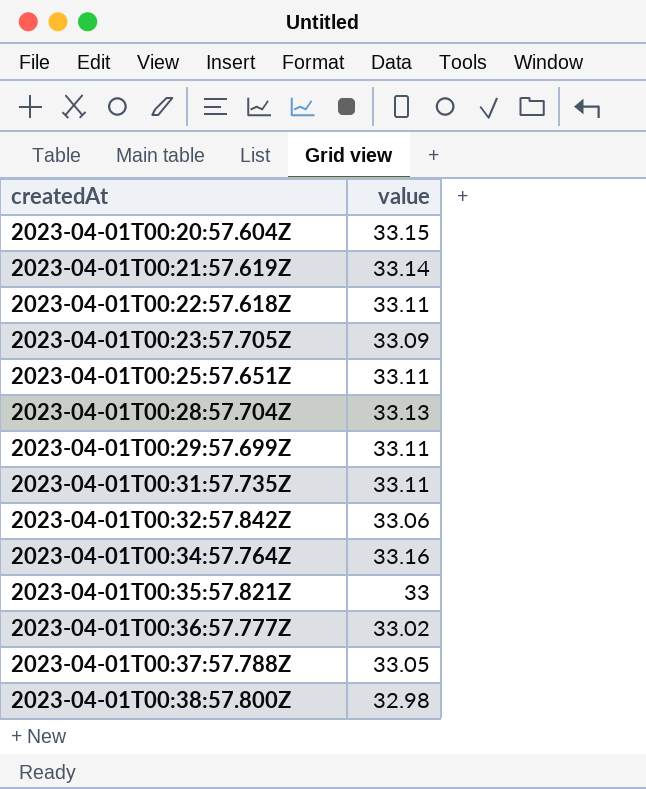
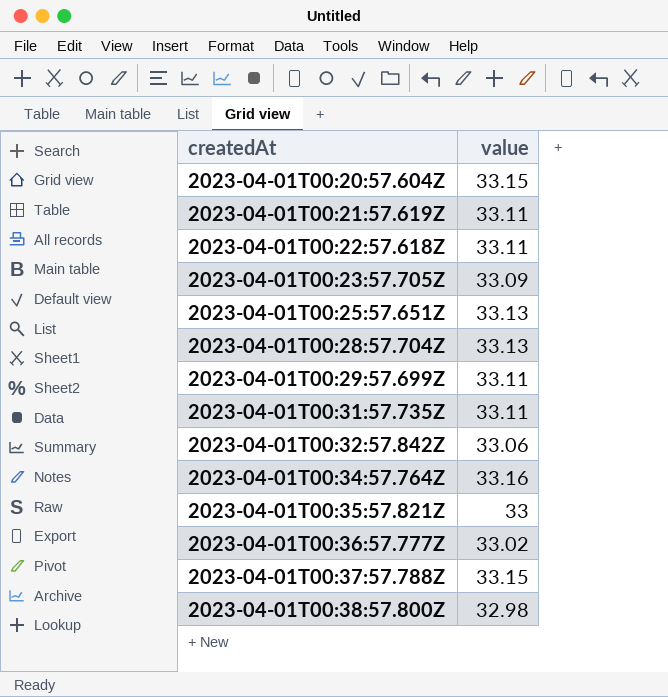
2023-04-01T00:21:57.619Z | value: 33.14 -> 33.11
2023-04-01T00:25:57.651Z | value: 33.11 -> 33.13
2023-04-01T00:37:57.788Z | value: 33.05 -> 33.15

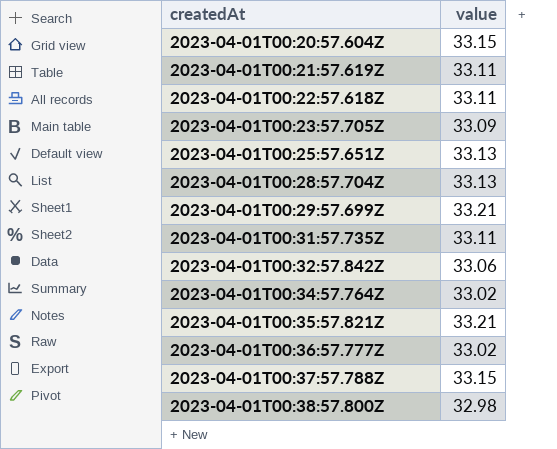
2023-04-01T00:29:57.699Z | value: 33.11 -> 33.21
2023-04-01T00:34:57.764Z | value: 33.16 -> 33.02
2023-04-01T00:35:57.821Z | value: 33 -> 33.21

